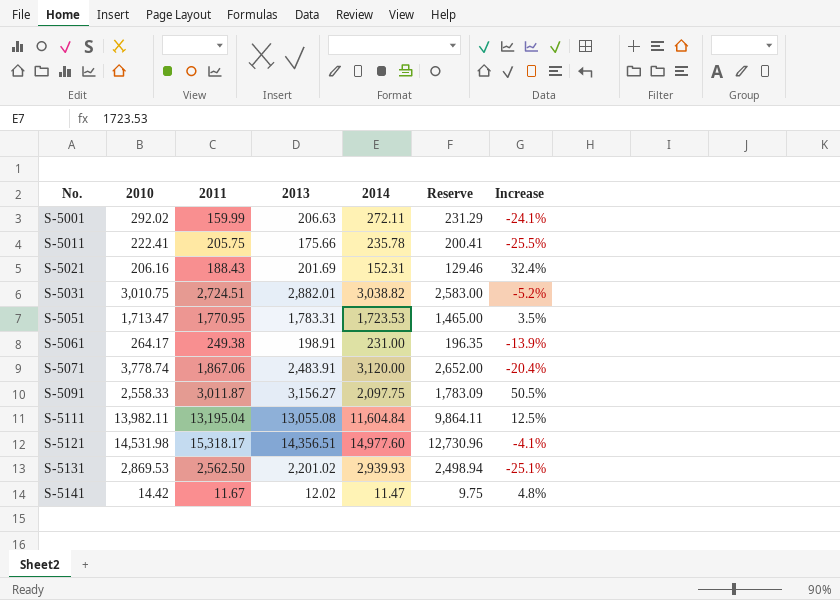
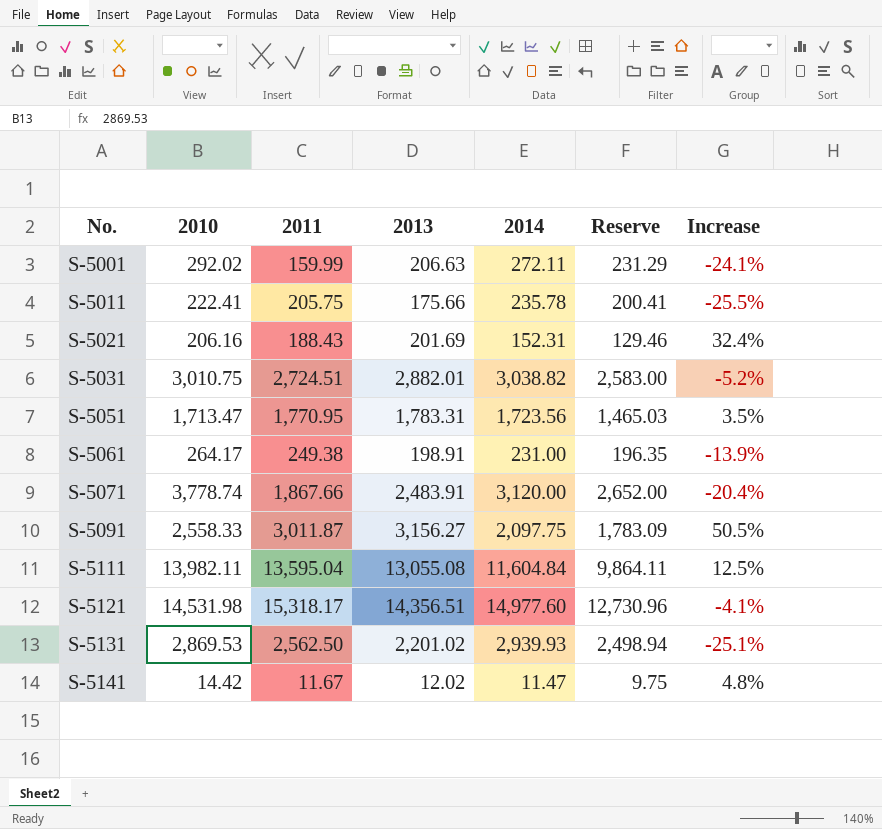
S-5051 | 2014: 1,723.53 -> 1,723.56
S-5051 | Reserve: 1,465.00 -> 1,465.03
S-5071 | 2011: 1,867.06 -> 1,867.66
S-5111 | 2011: 13,195.04 -> 13,595.04

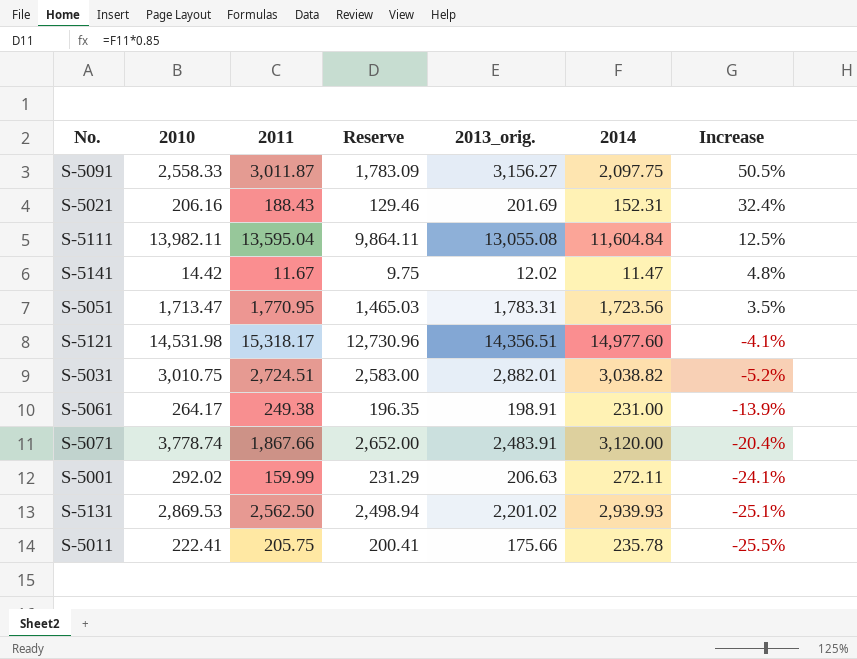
row order: No. ascending -> Increase descending
column Reserve | position: 6 -> 4
column name: 2013 -> 2013_orig.

